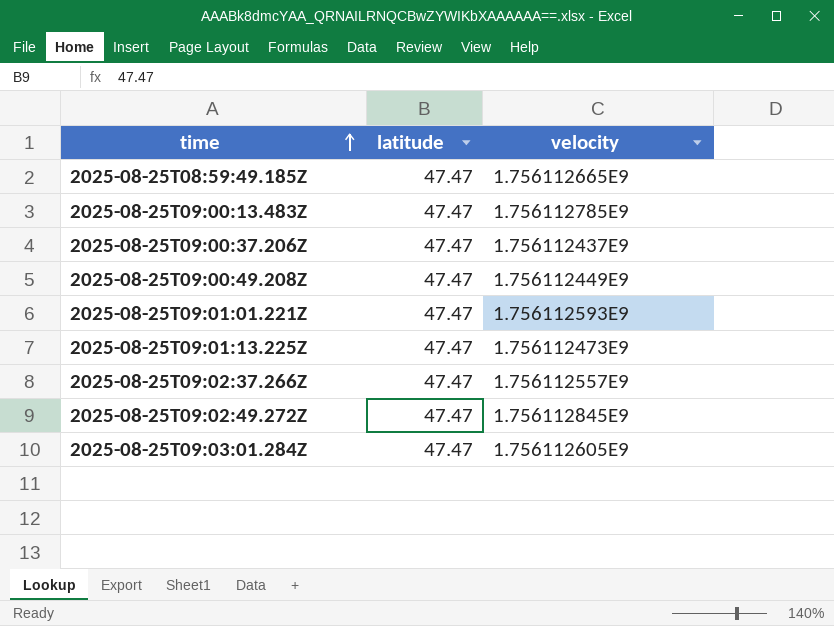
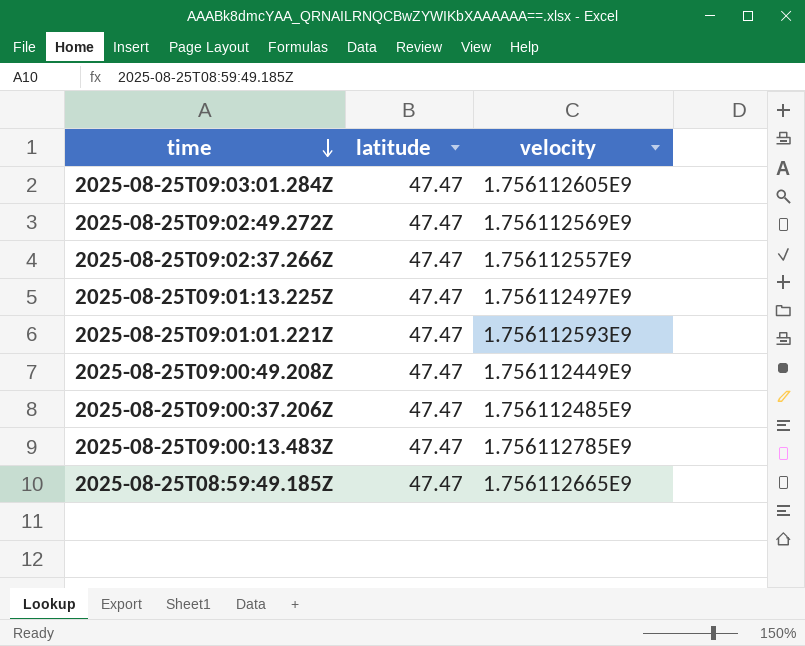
row order: time ascending -> time descending
2025-08-25T09:02:49.272Z | velocity: 1.756112845E9 -> 1.756112569E9
2025-08-25T09:01:13.225Z | velocity: 1.756112473E9 -> 1.756112497E9
2025-08-25T09:00:37.206Z | velocity: 1.756112437E9 -> 1.756112485E9

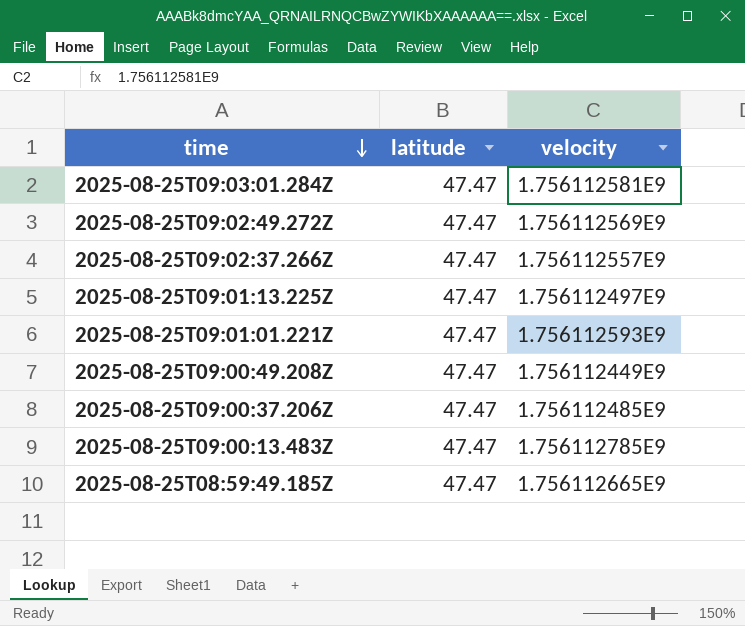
2025-08-25T09:03:01.284Z | velocity: 1.756112605E9 -> 1.756112581E9

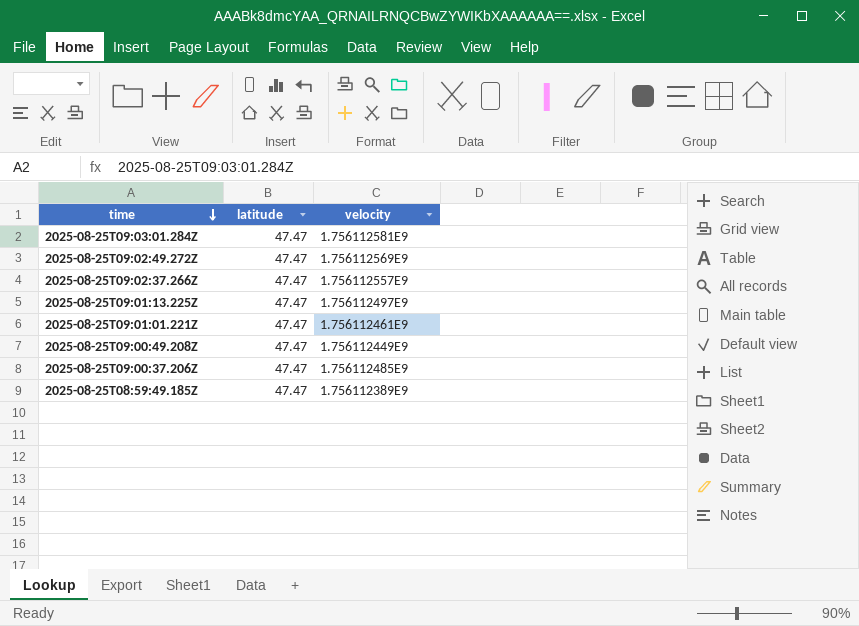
row 2025-08-25T09:00:13.483Z: 47.47 | 1.756112785E9 -> none
2025-08-25T09:01:01.221Z | velocity: 1.756112593E9 -> 1.756112461E9
2025-08-25T08:59:49.185Z | velocity: 1.756112665E9 -> 1.756112389E9

